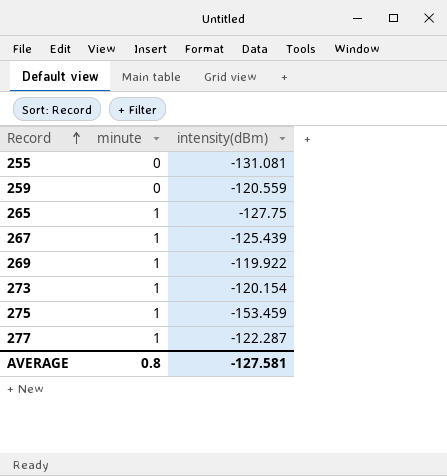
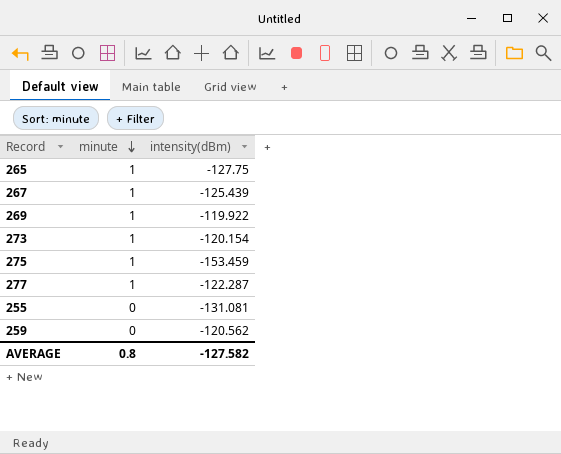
row order: Record ascending -> minute descending
259 | intensity(dBm): -120.559 -> -120.562
AVERAGE | intensity(dBm): -127.581 -> -127.582

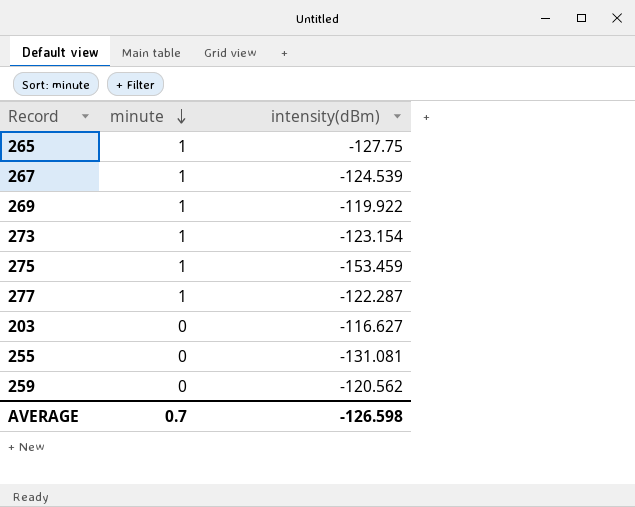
267 | intensity(dBm): -125.439 -> -124.539
273 | intensity(dBm): -120.154 -> -123.154
row 203: none -> 0 | -116.627
AVERAGE | minute: 0.8 -> 0.7
AVERAGE | intensity(dBm): -127.582 -> -126.598

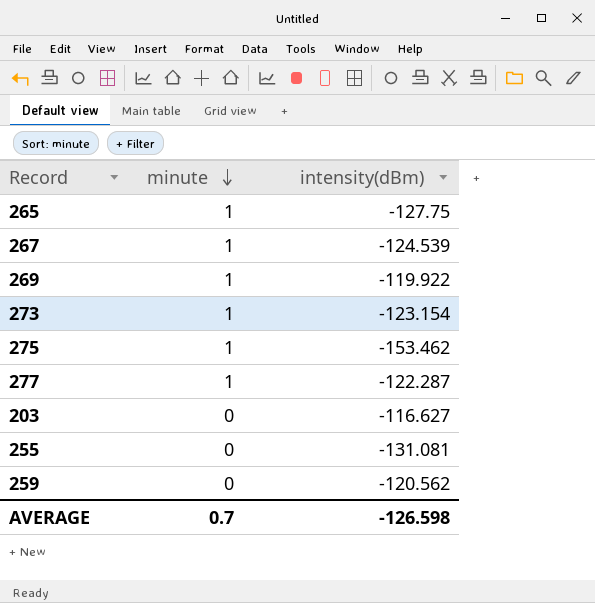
275 | intensity(dBm): -153.459 -> -153.462

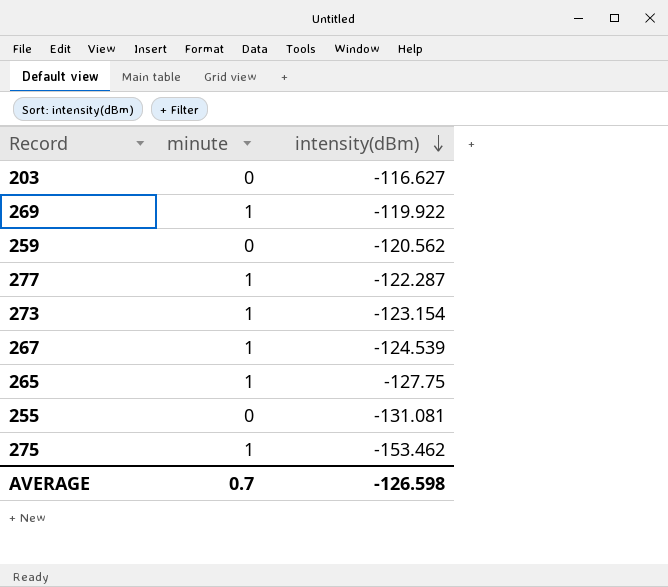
row order: minute descending -> intensity(dBm) descending

